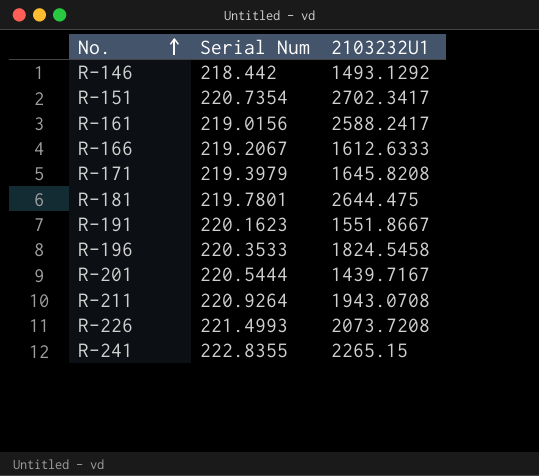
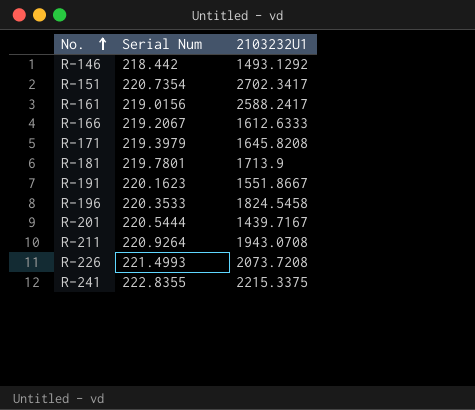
R-181 | 2103232U1: 2644.475 -> 1713.9
R-241 | 2103232U1: 2265.15 -> 2215.3375

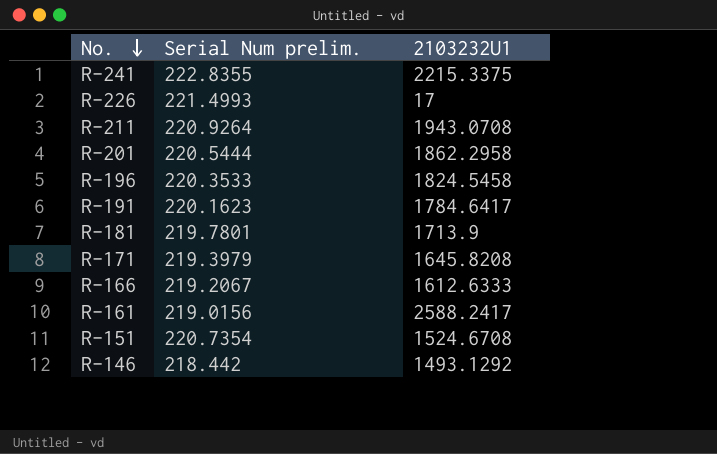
row order: No. ascending -> No. descending
column name: Serial Num -> Serial Num prelim.
R-226 | 2103232U1: 2073.7208 -> 17
R-201 | 2103232U1: 1439.7167 -> 1862.2958
R-191 | 2103232U1: 1551.8667 -> 1784.6417
R-151 | 2103232U1: 2702.3417 -> 1524.6708

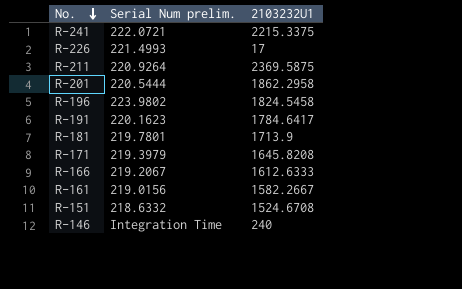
R-241 | Serial Num prelim.: 222.8355 -> 222.0721
R-211 | 2103232U1: 1943.0708 -> 2369.5875
R-196 | Serial Num prelim.: 220.3533 -> 223.9802
R-161 | 2103232U1: 2588.2417 -> 1582.2667
R-151 | Serial Num prelim.: 220.7354 -> 218.6332
R-146 | Serial Num prelim.: 218.442 -> Integration Time
R-146 | 2103232U1: 1493.1292 -> 240

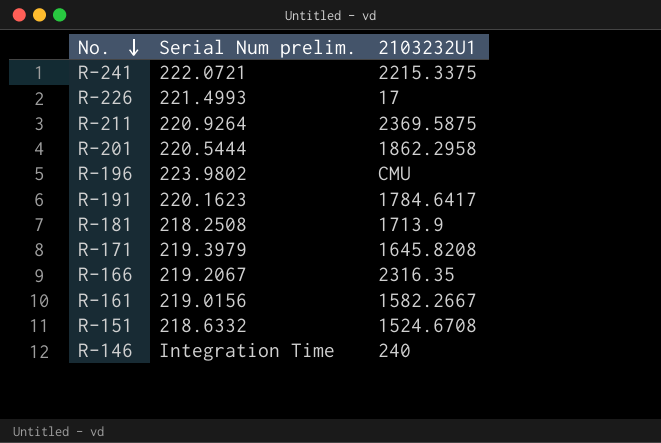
R-196 | 2103232U1: 1824.5458 -> CMU
R-181 | Serial Num prelim.: 219.7801 -> 218.2508
R-166 | 2103232U1: 1612.6333 -> 2316.35

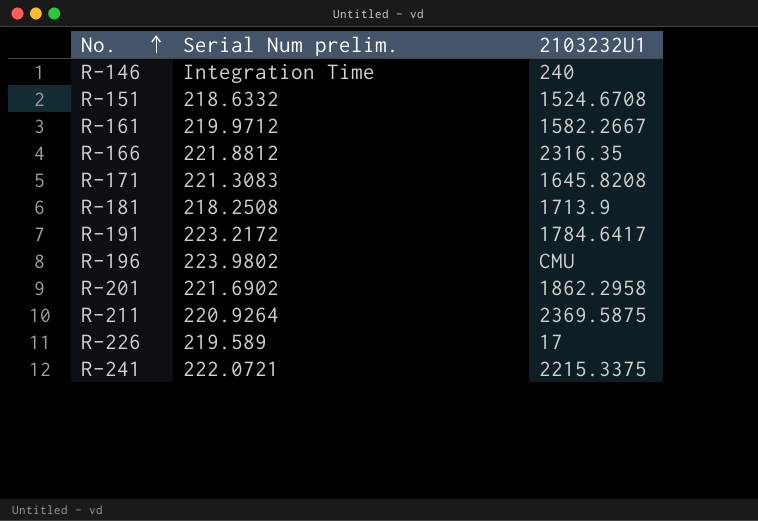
row order: No. descending -> No. ascending
R-161 | Serial Num prelim.: 219.0156 -> 219.9712
R-166 | Serial Num prelim.: 219.2067 -> 221.8812
R-171 | Serial Num prelim.: 219.3979 -> 221.3083
R-191 | Serial Num prelim.: 220.1623 -> 223.2172
R-201 | Serial Num prelim.: 220.5444 -> 221.6902
R-226 | Serial Num prelim.: 221.4993 -> 219.589

